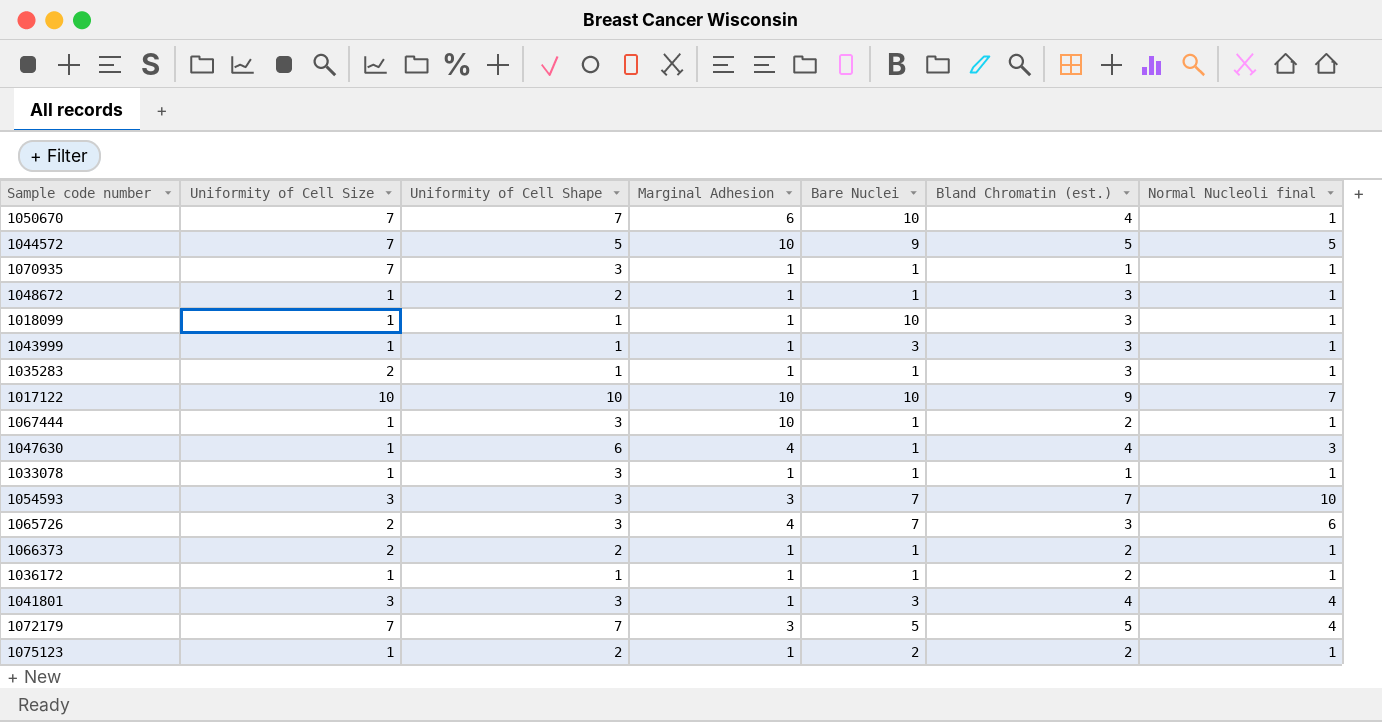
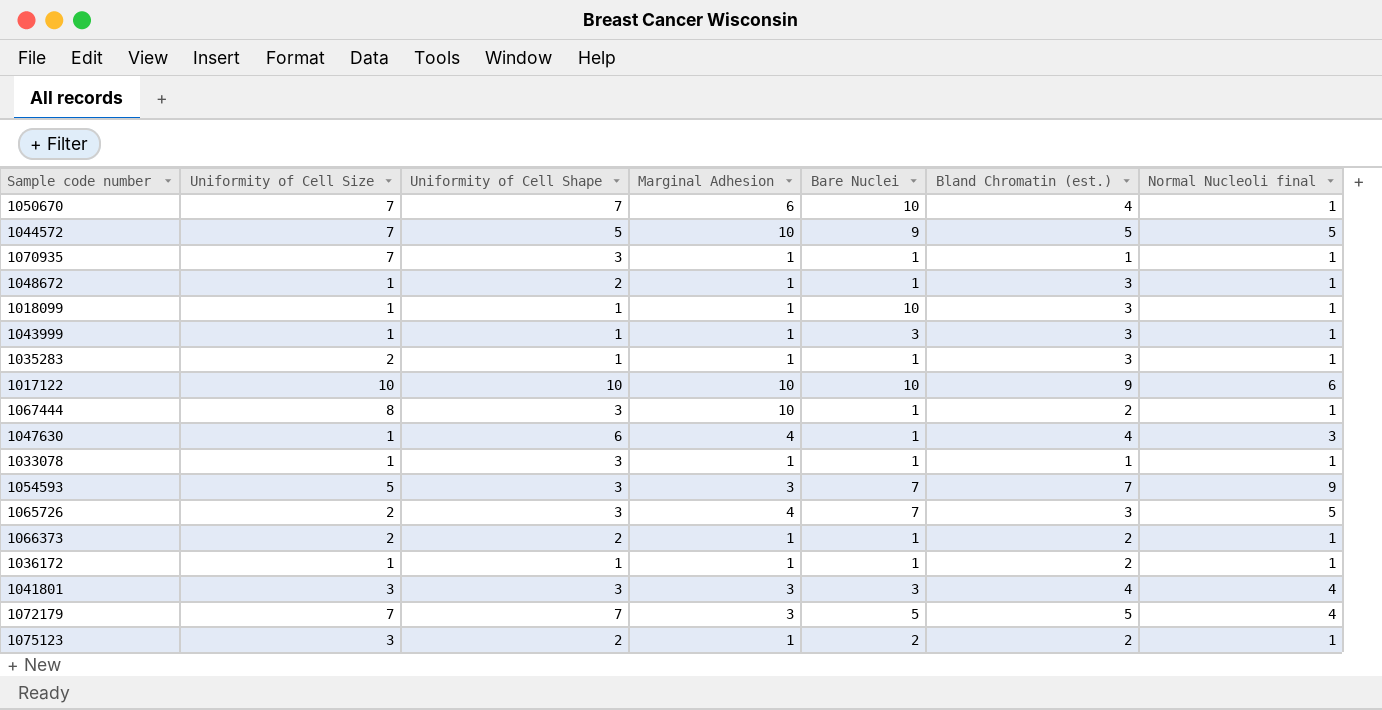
1017122 | Normal Nucleoli final: 7 -> 6
1067444 | Uniformity of Cell Size: 1 -> 8
1054593 | Uniformity of Cell Size: 3 -> 5
1054593 | Normal Nucleoli final: 10 -> 9
1065726 | Normal Nucleoli final: 6 -> 5
1041801 | Marginal Adhesion: 1 -> 3
1075123 | Uniformity of Cell Size: 1 -> 3

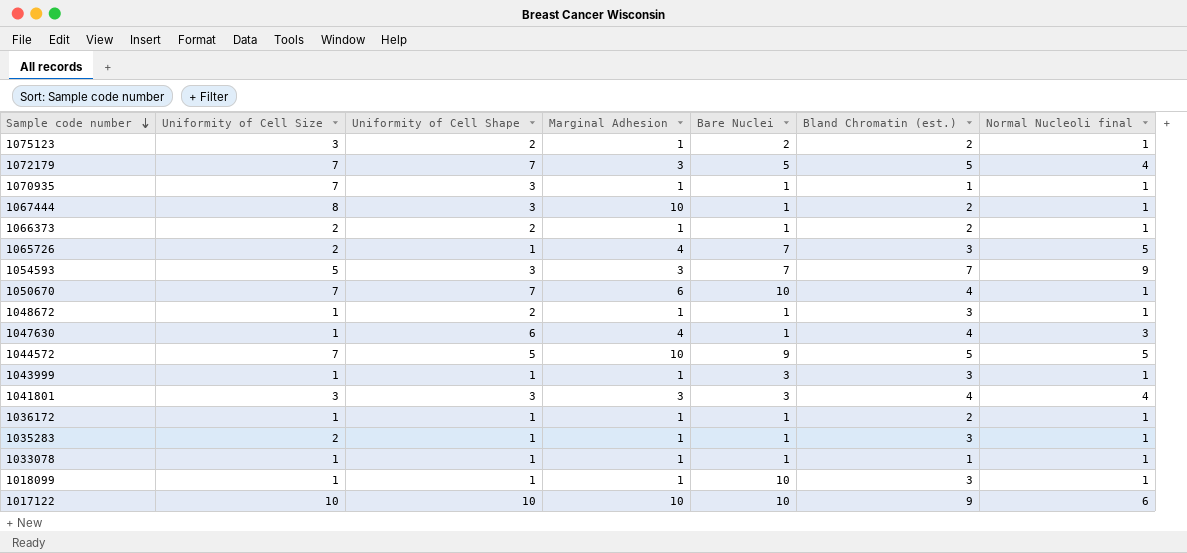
row order: none -> Sample code number descending
1065726 | Uniformity of Cell Shape: 3 -> 1
1033078 | Uniformity of Cell Shape: 3 -> 1

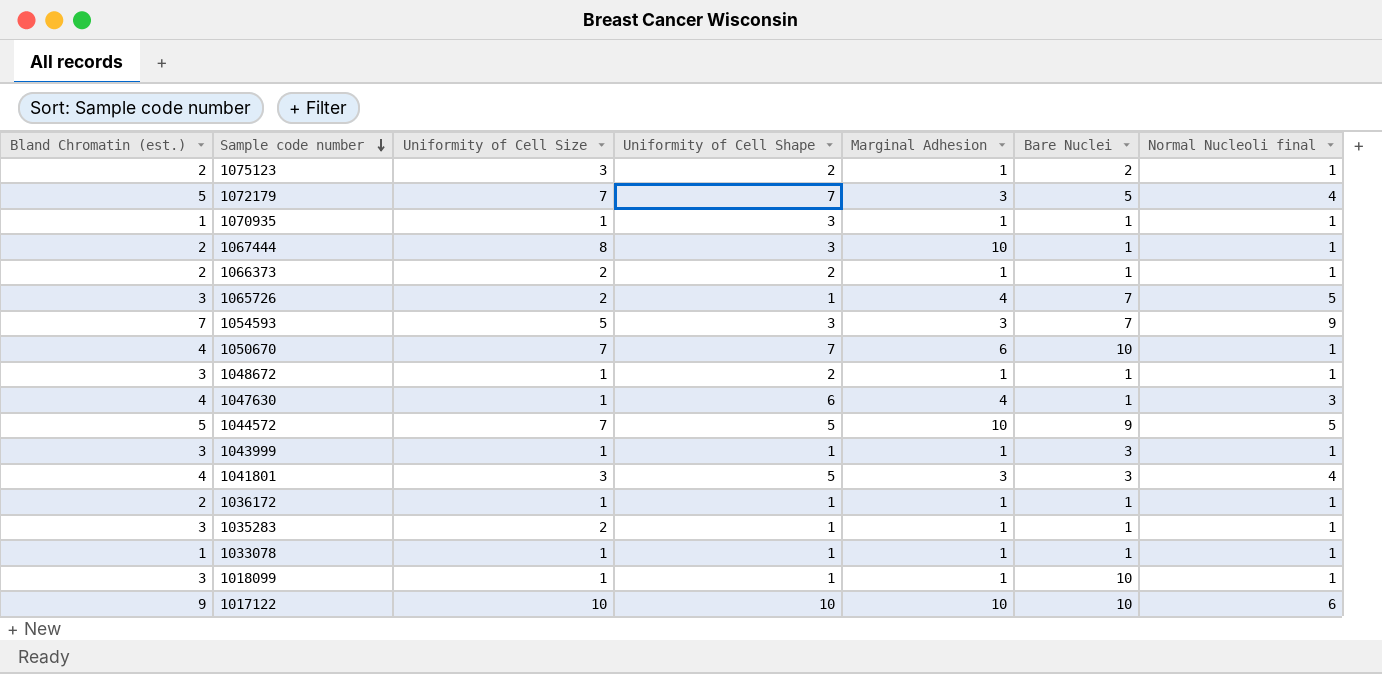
column Bland Chromatin (est.) | position: 6 -> 1
1070935 | Uniformity of Cell Size: 7 -> 1
1041801 | Uniformity of Cell Shape: 3 -> 5

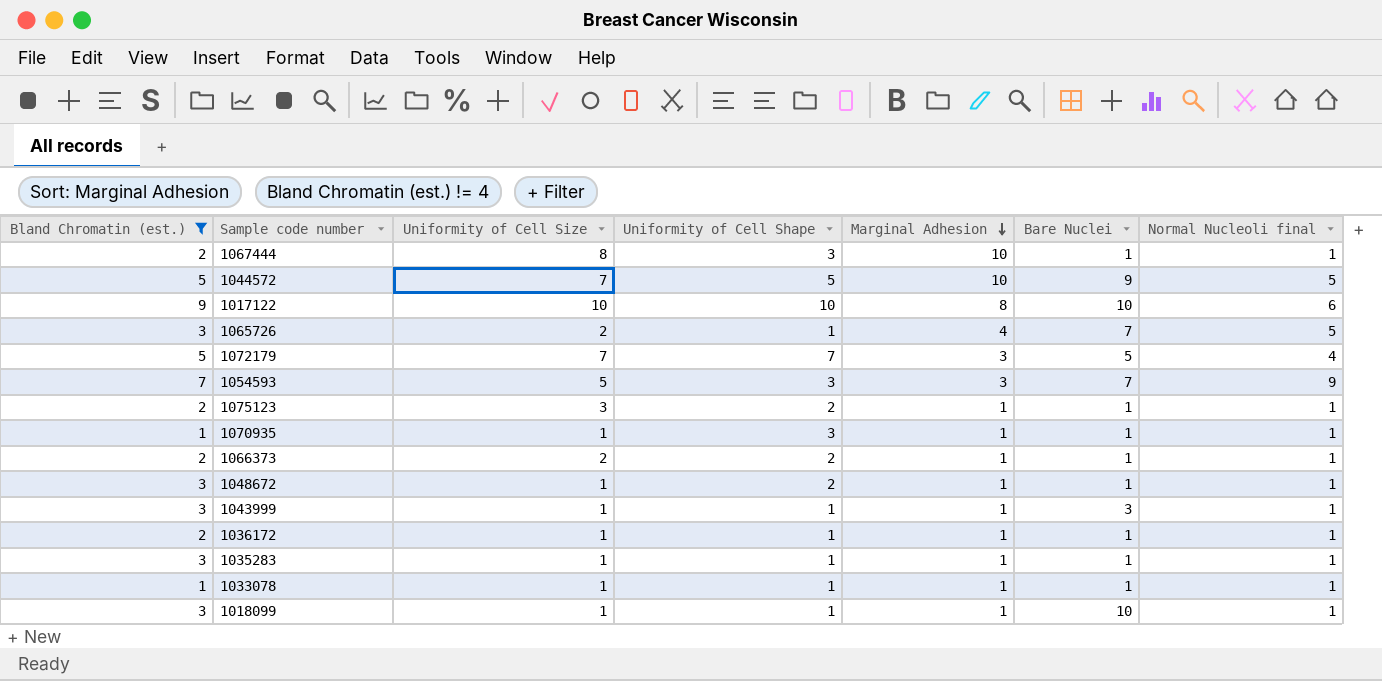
filter: none -> Bland Chromatin (est.) != 4
row order: Sample code number descending -> Marginal Adhesion descending
1017122 | Marginal Adhesion: 10 -> 8
1075123 | Bare Nuclei: 2 -> 1
1035283 | Uniformity of Cell Size: 2 -> 1

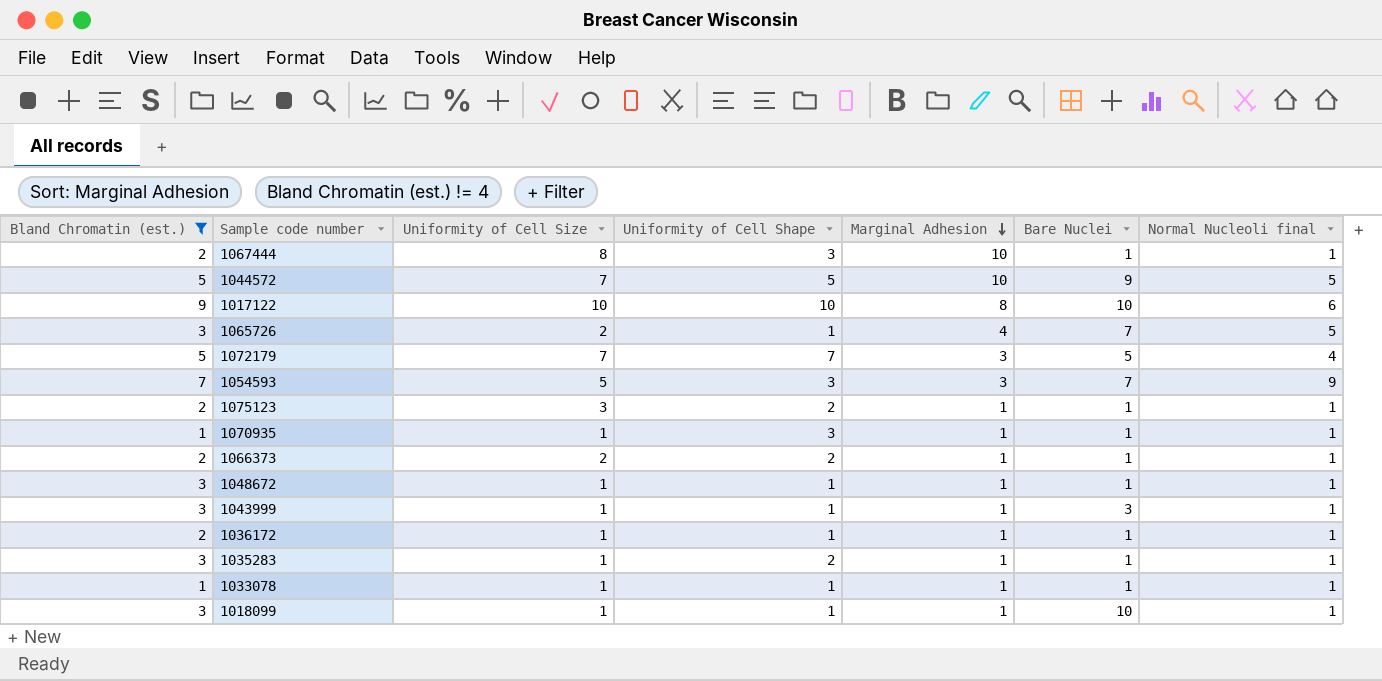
1048672 | Uniformity of Cell Shape: 2 -> 1
1035283 | Uniformity of Cell Shape: 1 -> 2

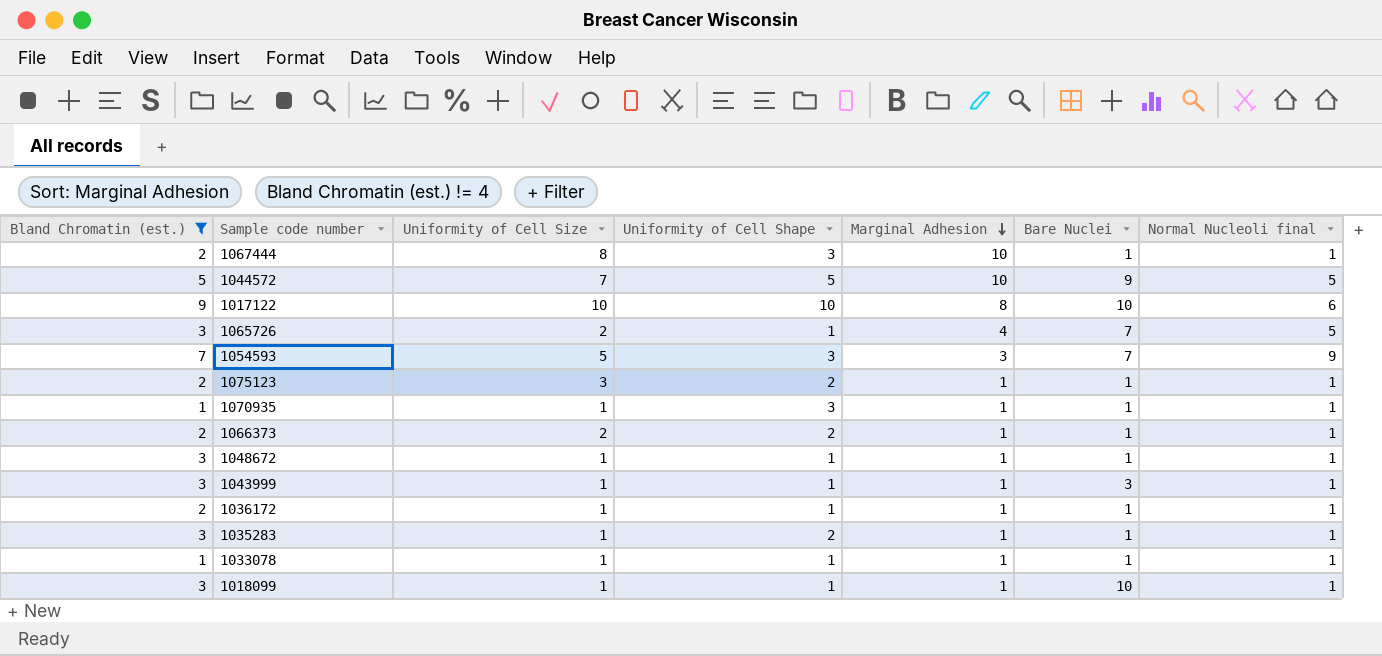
row 1072179: 5 | 7 | 7 | 3 | 5 | 4 -> none

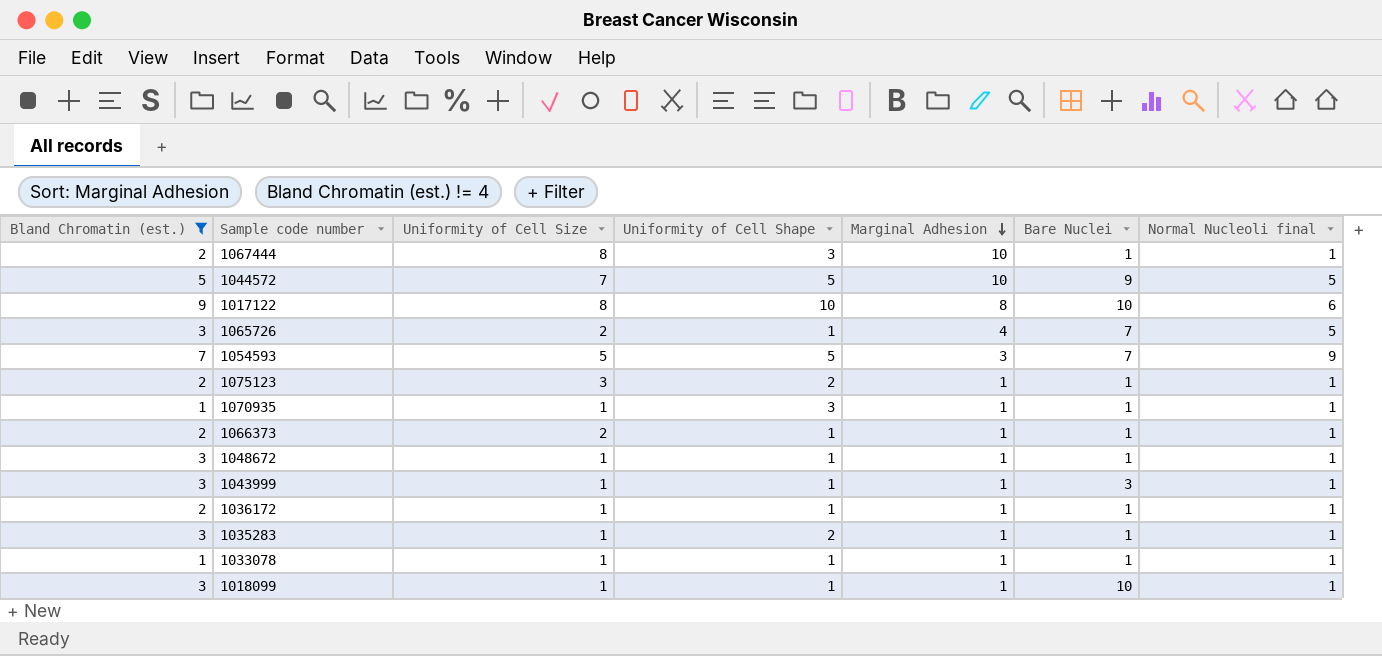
1017122 | Uniformity of Cell Size: 10 -> 8
1054593 | Uniformity of Cell Shape: 3 -> 5
1066373 | Uniformity of Cell Shape: 2 -> 1

